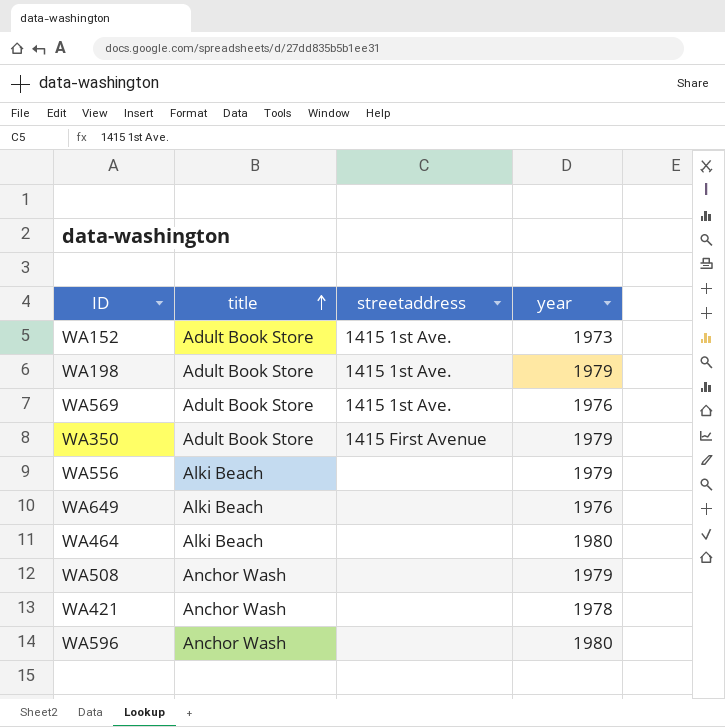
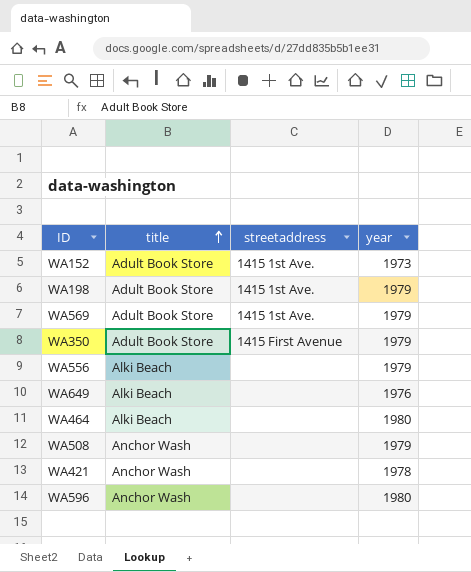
WA569 | year: 1976 -> 1979

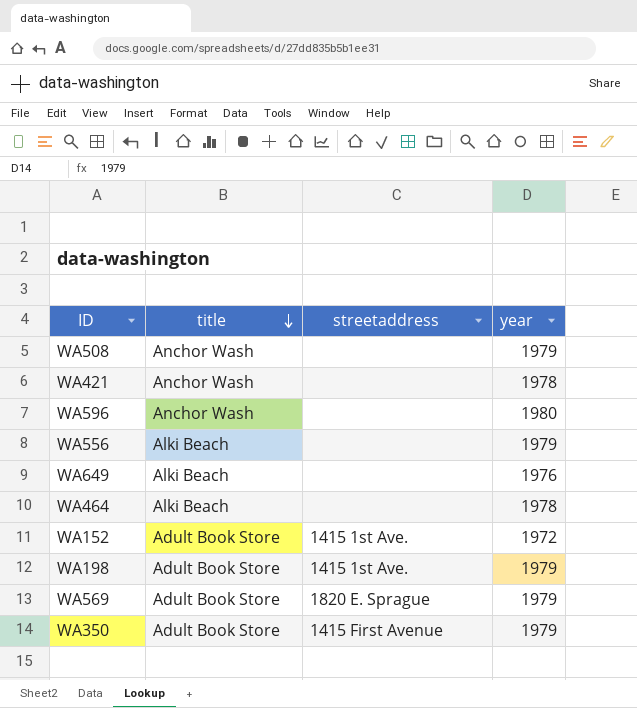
row order: title ascending -> title descending
WA464 | year: 1980 -> 1978
WA152 | year: 1973 -> 1972
WA569 | streetaddress: 1415 1st Ave. -> 1820 E. Sprague

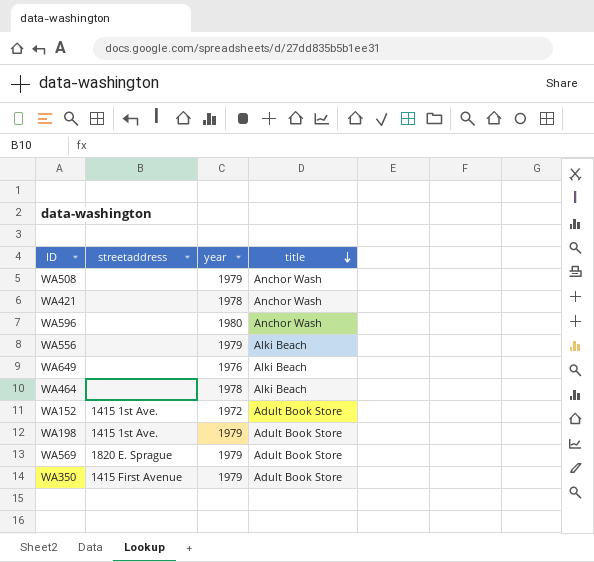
column title | position: 2 -> 4

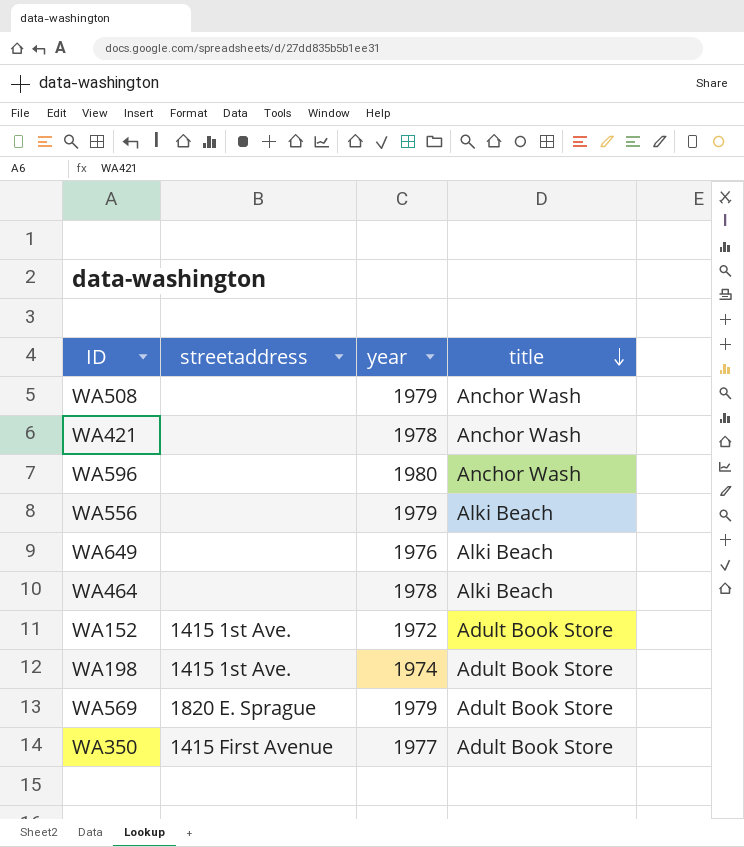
WA198 | year: 1979 -> 1974
WA350 | year: 1979 -> 1977

